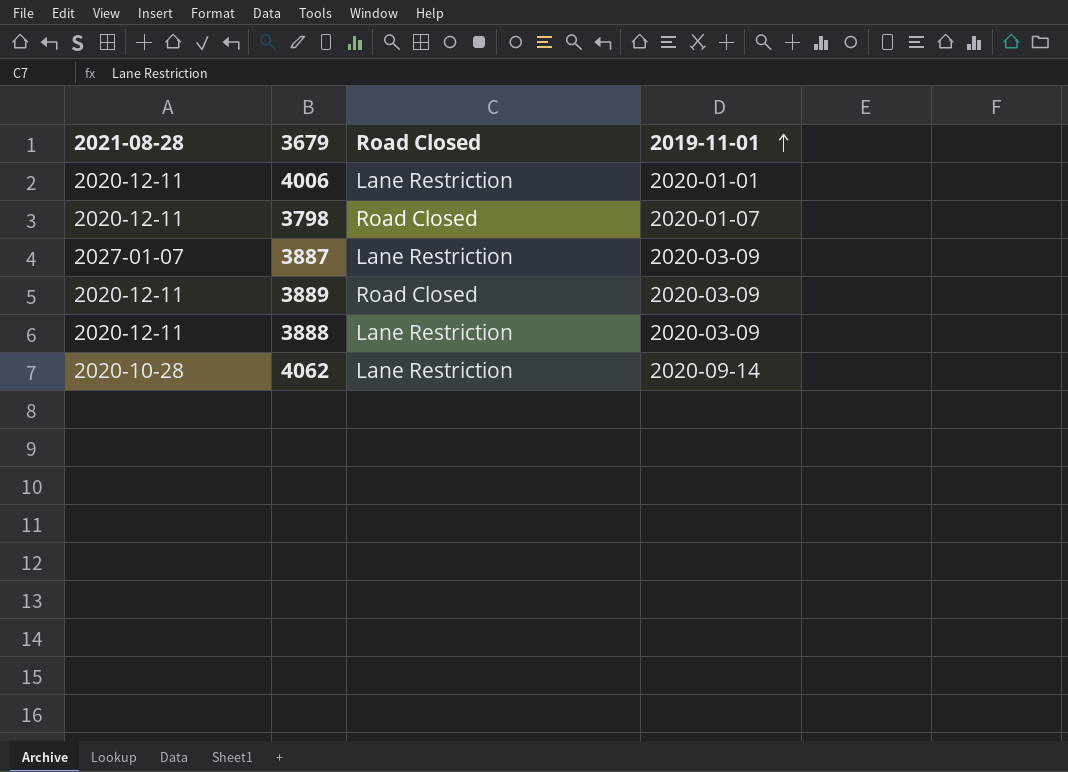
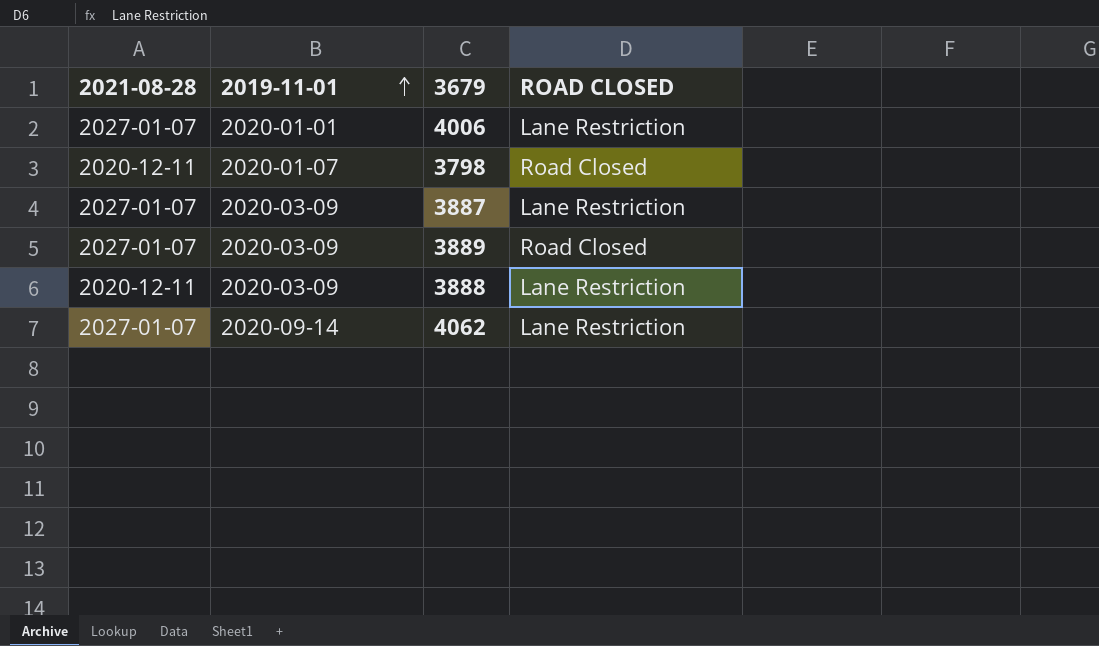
column 2019-11-01 | position: 4 -> 2
column name: Road Closed -> ROAD CLOSED
4006 | 2021-08-28: 2020-12-11 -> 2027-01-07
3889 | 2021-08-28: 2020-12-11 -> 2027-01-07
4062 | 2021-08-28: 2020-10-28 -> 2027-01-07

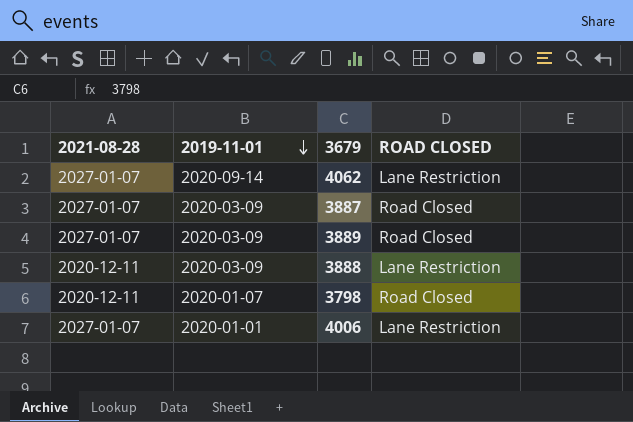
row order: 2019-11-01 ascending -> 2019-11-01 descending
3887 | ROAD CLOSED: Lane Restriction -> Road Closed

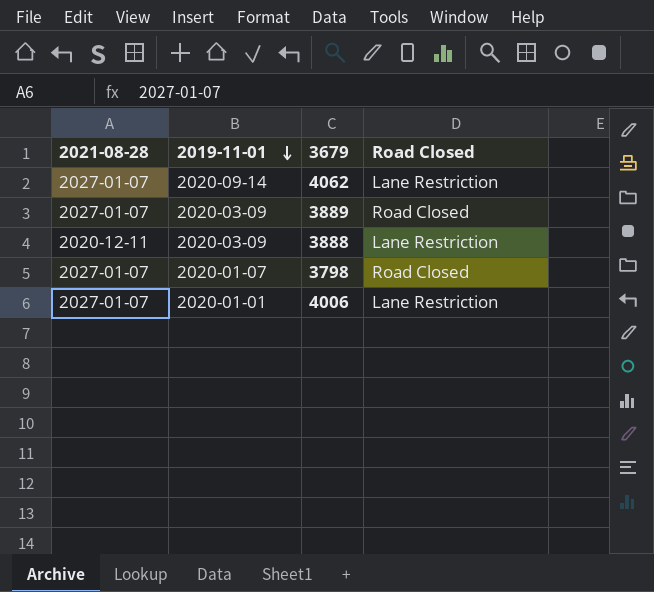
column name: ROAD CLOSED -> Road Closed
row 3887: 2027-01-07 | 2020-03-09 | Road Closed -> none
3798 | 2021-08-28: 2020-12-11 -> 2027-01-07

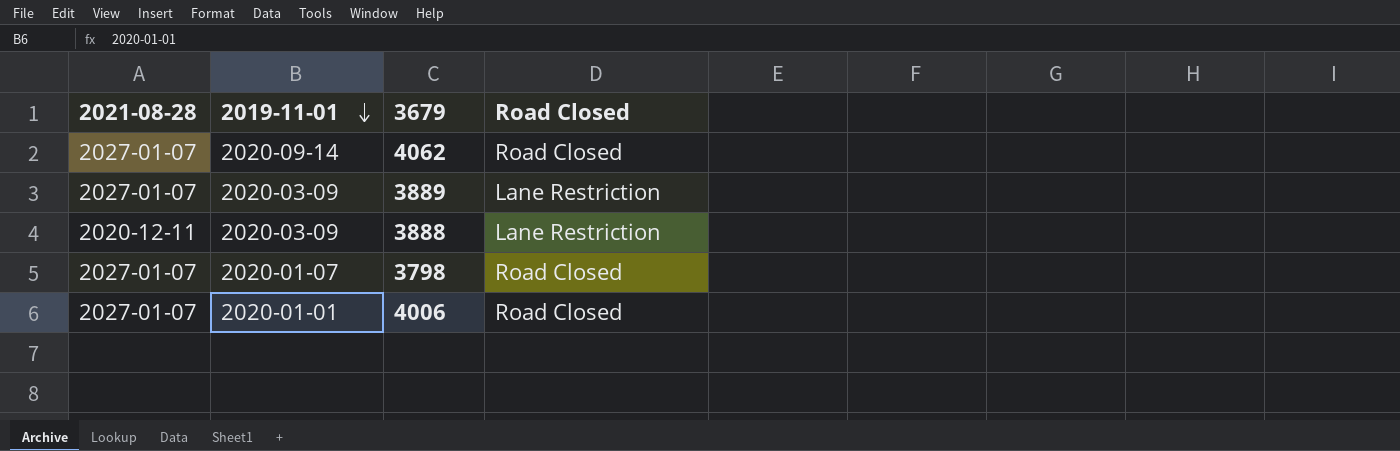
4062 | Road Closed: Lane Restriction -> Road Closed
3889 | Road Closed: Road Closed -> Lane Restriction
4006 | Road Closed: Lane Restriction -> Road Closed

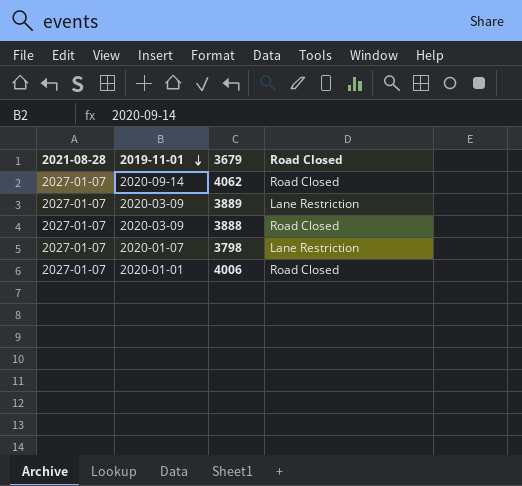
3888 | 2021-08-28: 2020-12-11 -> 2027-01-07
3888 | Road Closed: Lane Restriction -> Road Closed
3798 | Road Closed: Road Closed -> Lane Restriction

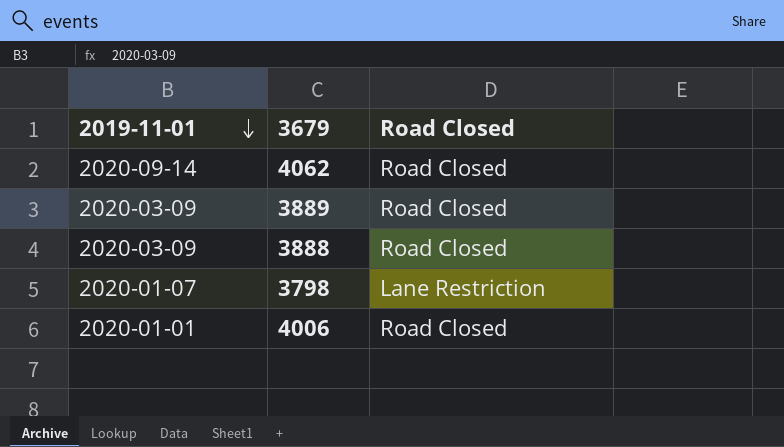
column 2021-08-28 | position: 1 -> none
3889 | Road Closed: Lane Restriction -> Road Closed

